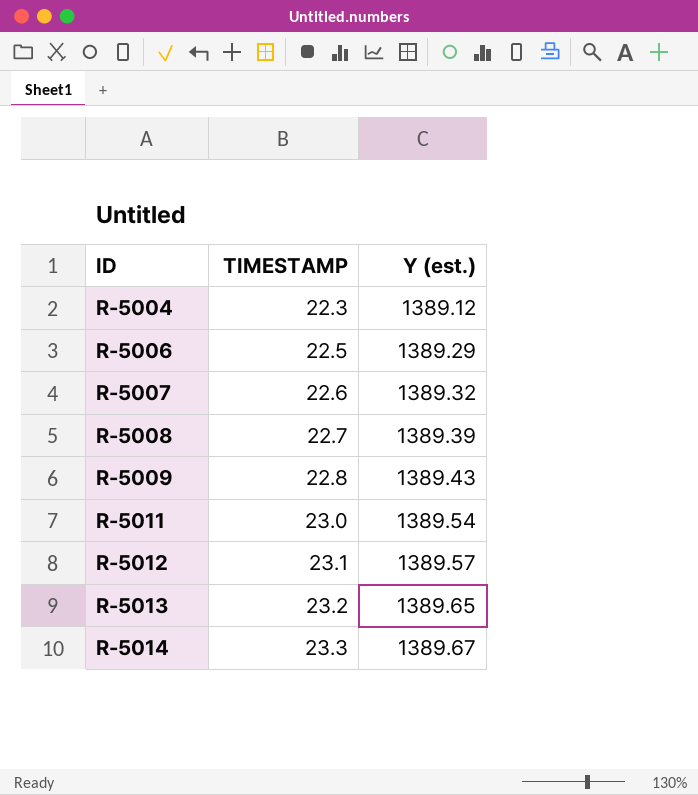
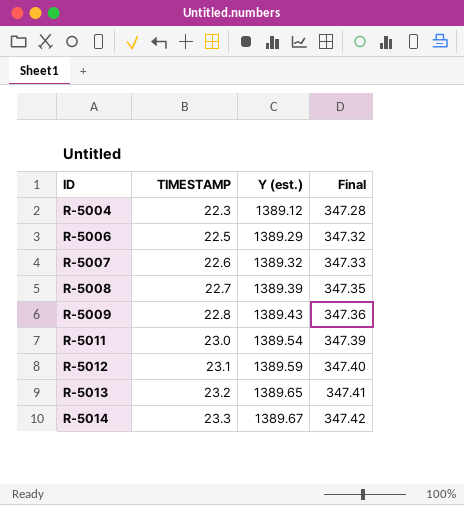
column Final | formula: none -> [Y (est.)] * 0.25
R-5012 | Y (est.): 1389.57 -> 1389.59

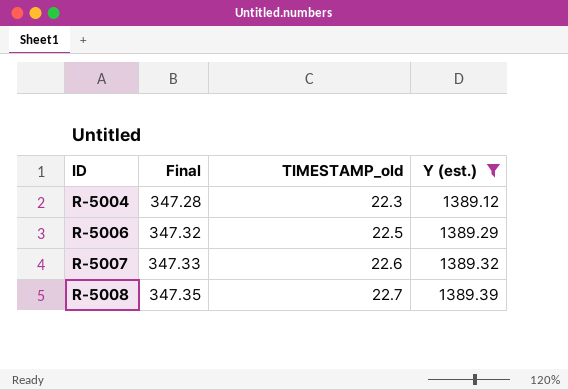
filter: none -> Y (est.) <= 1389.39
column Final | position: 4 -> 2
column name: TIMESTAMP -> TIMESTAMP_old

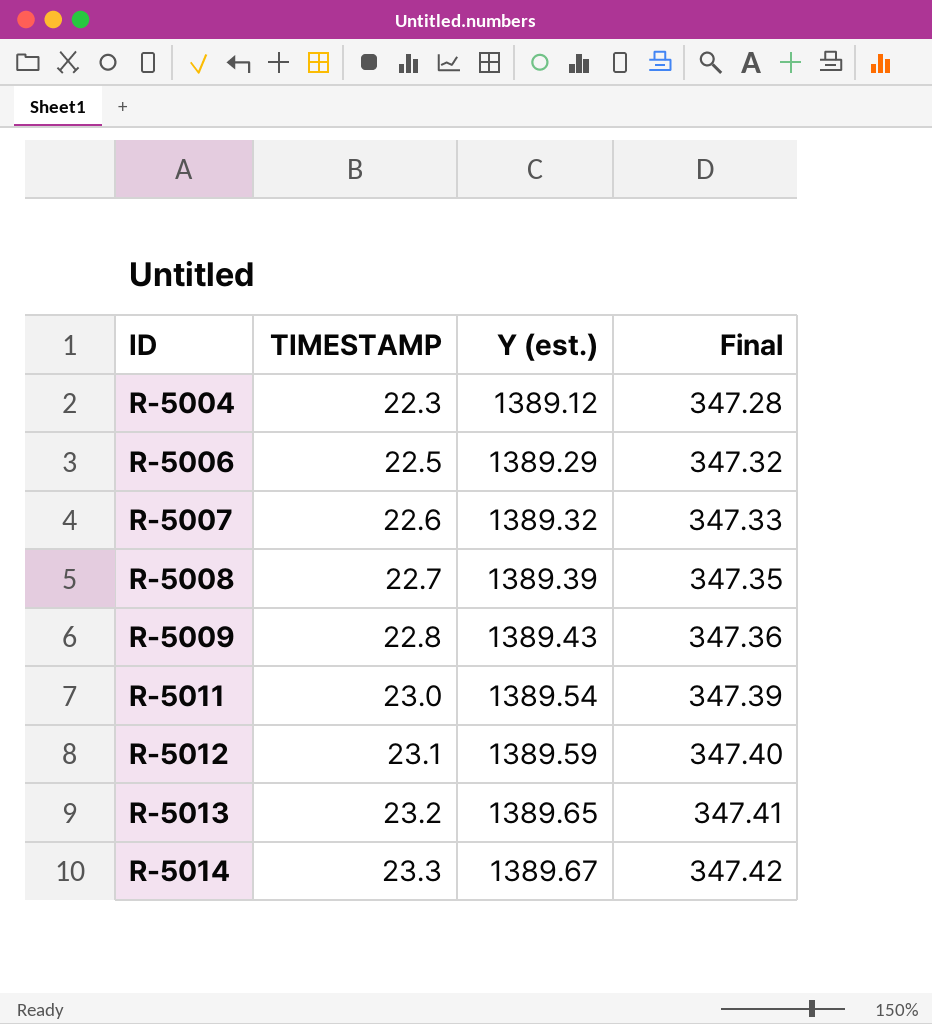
filter: Y (est.) <= 1389.39 -> none
column name: TIMESTAMP_old -> TIMESTAMP
column Final | position: 2 -> 4

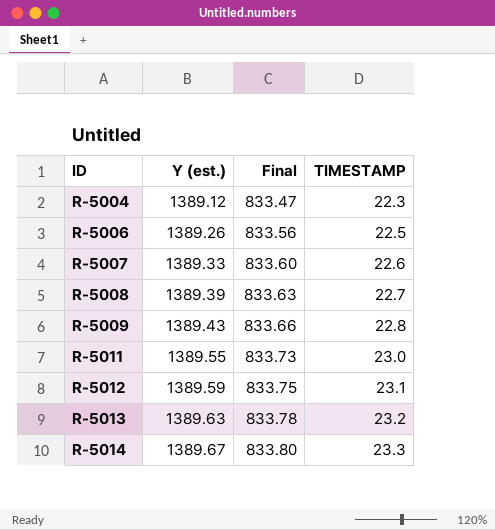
column Final | formula: [Y (est.)] * 0.25 -> [Y (est.)] * 0.6
column TIMESTAMP | position: 2 -> 4
R-5006 | Y (est.): 1389.29 -> 1389.26
R-5007 | Y (est.): 1389.32 -> 1389.33
R-5011 | Y (est.): 1389.54 -> 1389.55
R-5013 | Y (est.): 1389.65 -> 1389.63

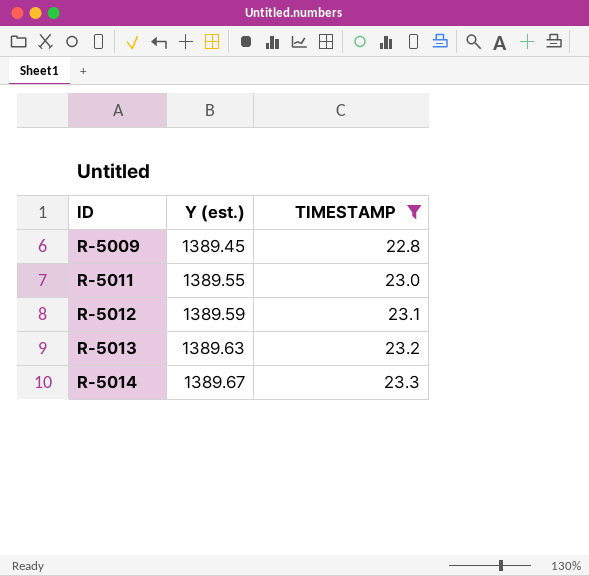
filter: none -> TIMESTAMP >= 22.8
column Final | formula: [Y (est.)] * 0.6 -> none
R-5009 | Y (est.): 1389.43 -> 1389.45

